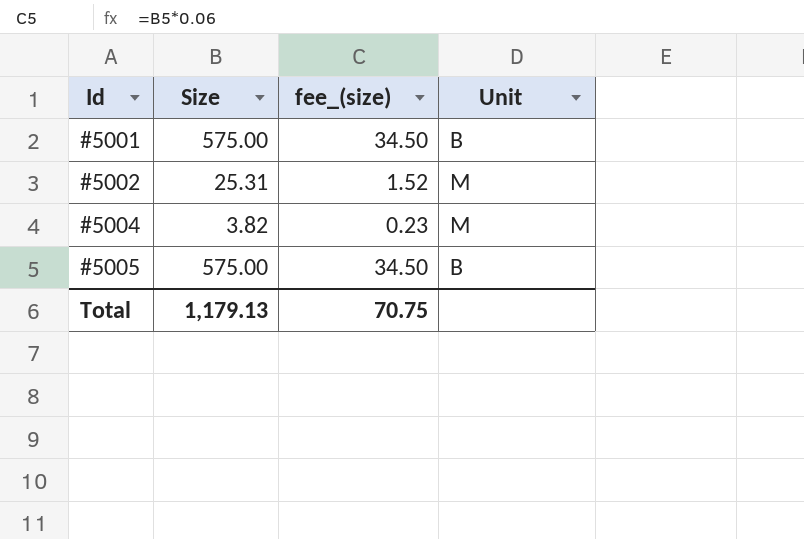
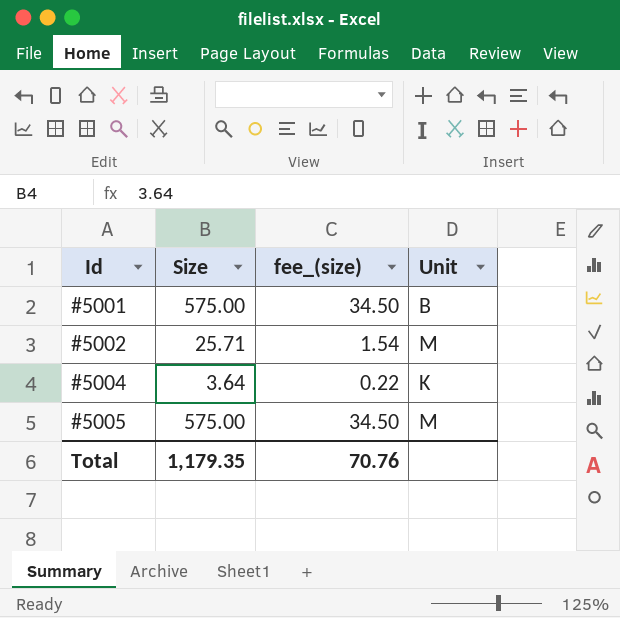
#5002 | Size: 25.31 -> 25.71
#5002 | fee_(size): 1.52 -> 1.54
#5004 | Size: 3.82 -> 3.64
#5004 | fee_(size): 0.23 -> 0.22
#5004 | Unit: M -> K
#5005 | Unit: B -> M
Total | Size: 1,179.13 -> 1,179.35
Total | fee_(size): 70.75 -> 70.76

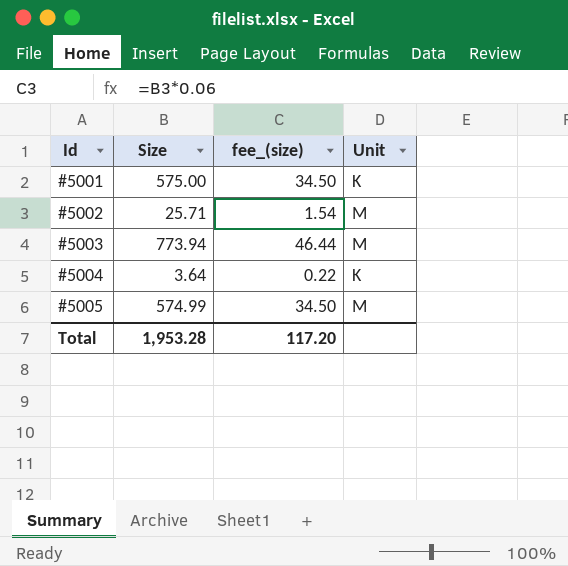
#5001 | Unit: B -> K
row #5003: none -> 773.94 | 46.44 | M
#5005 | Size: 575.00 -> 574.99
Total | Size: 1,179.35 -> 1,953.28
Total | fee_(size): 70.76 -> 117.20

